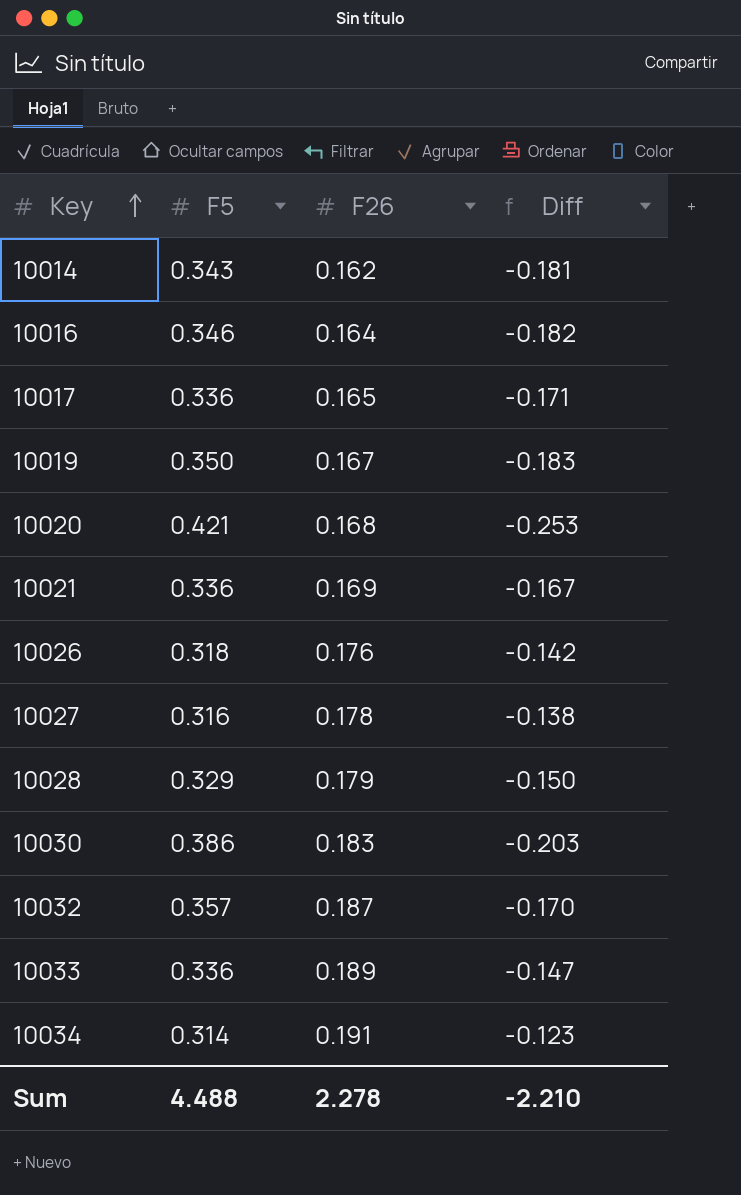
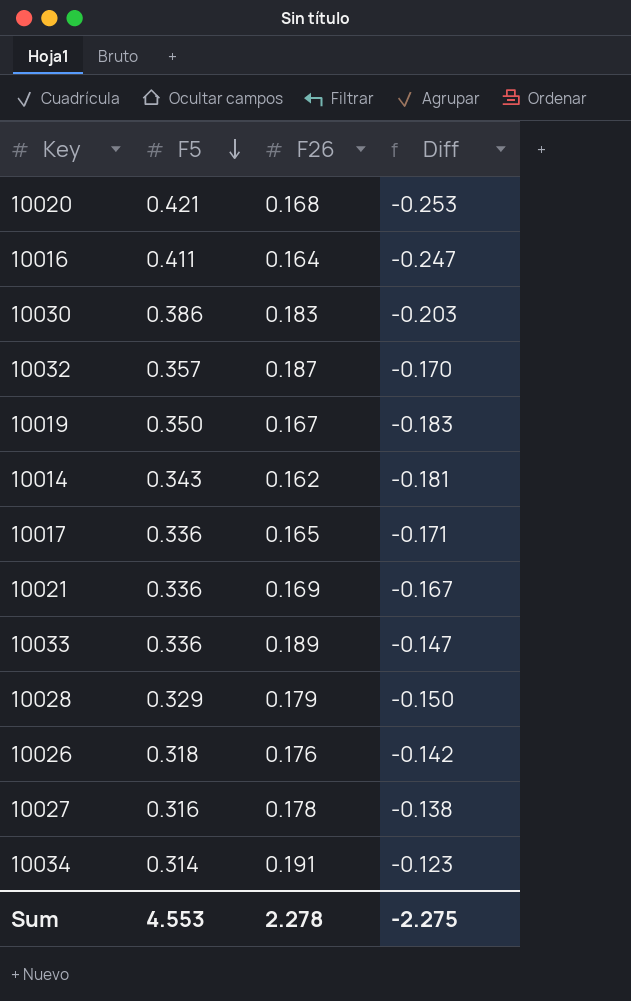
row order: Key ascending -> F5 descending
10016 | F5: 0.346 -> 0.411
10016 | Diff: -0.182 -> -0.247
Sum | F5: 4.488 -> 4.553
Sum | Diff: -2.210 -> -2.275

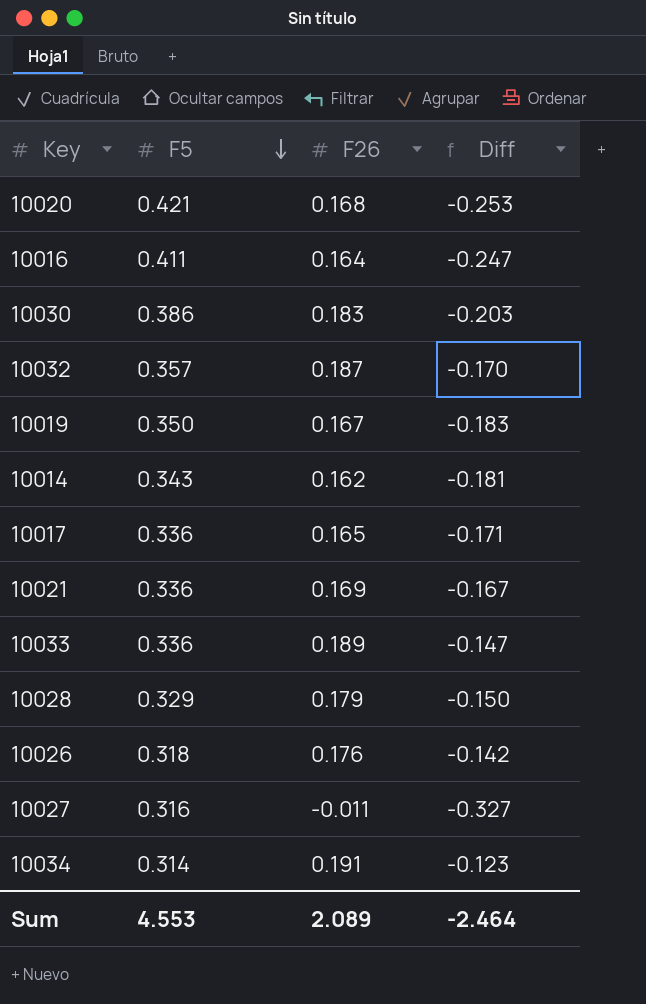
10027 | F26: 0.178 -> -0.011
10027 | Diff: -0.138 -> -0.327
Sum | F26: 2.278 -> 2.089
Sum | Diff: -2.275 -> -2.464

